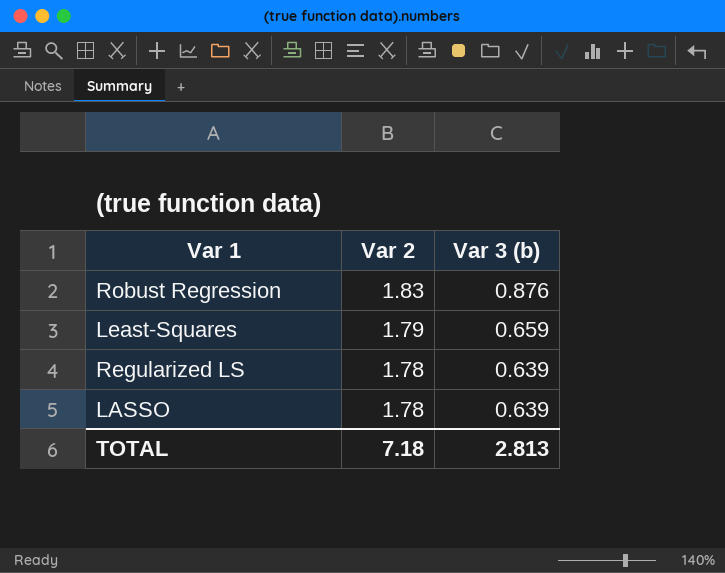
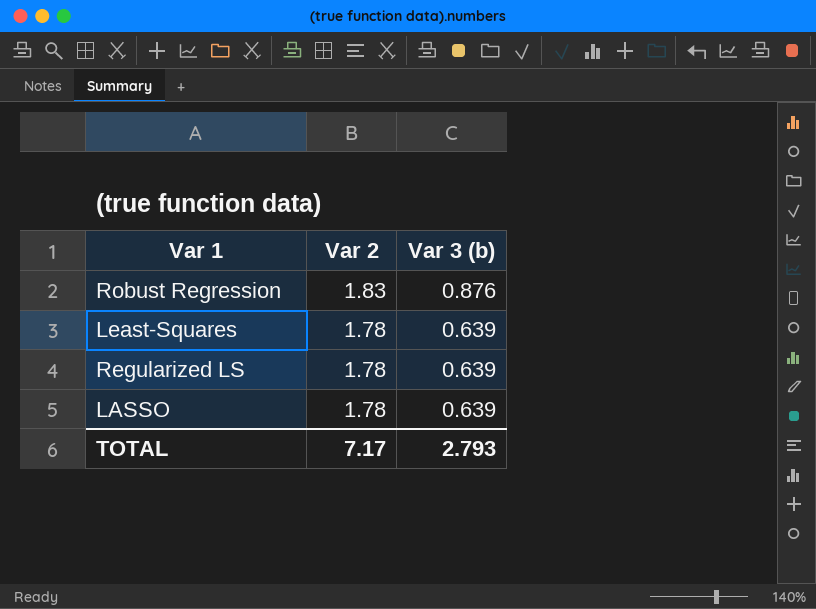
Least-Squares | Var 2: 1.79 -> 1.78
Least-Squares | Var 3 (b): 0.659 -> 0.639
TOTAL | Var 2: 7.18 -> 7.17
TOTAL | Var 3 (b): 2.813 -> 2.793

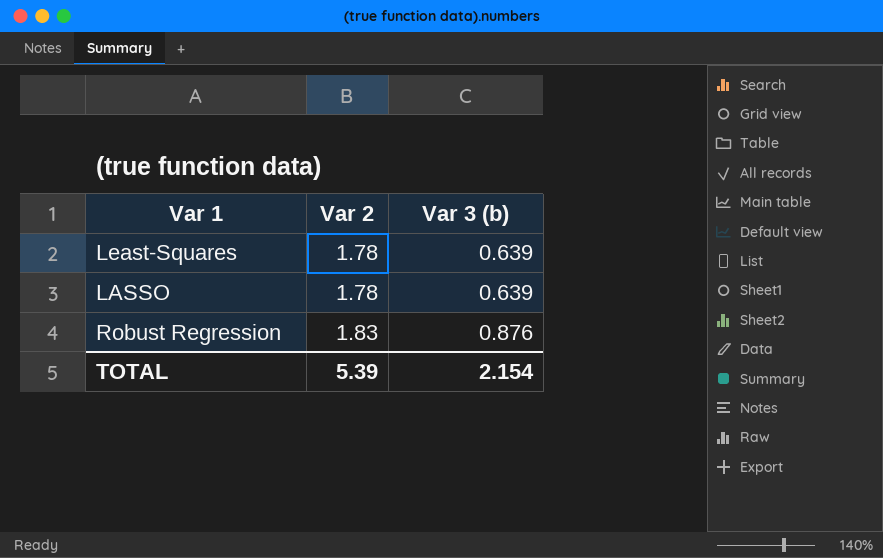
row order: Var 2 descending -> Var 2 ascending
row Regularized LS: 1.78 | 0.639 -> none
TOTAL | Var 2: 7.17 -> 5.39
TOTAL | Var 3 (b): 2.793 -> 2.154

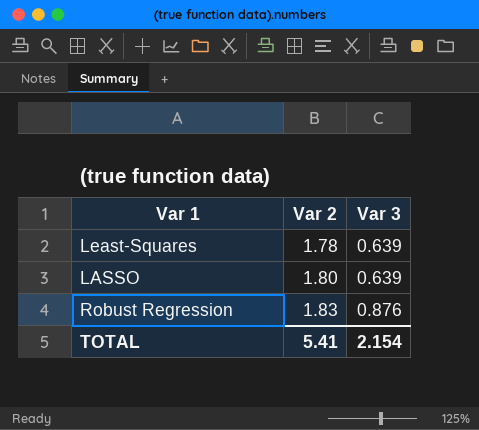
column name: Var 3 (b) -> Var 3
LASSO | Var 2: 1.78 -> 1.80
TOTAL | Var 2: 5.39 -> 5.41

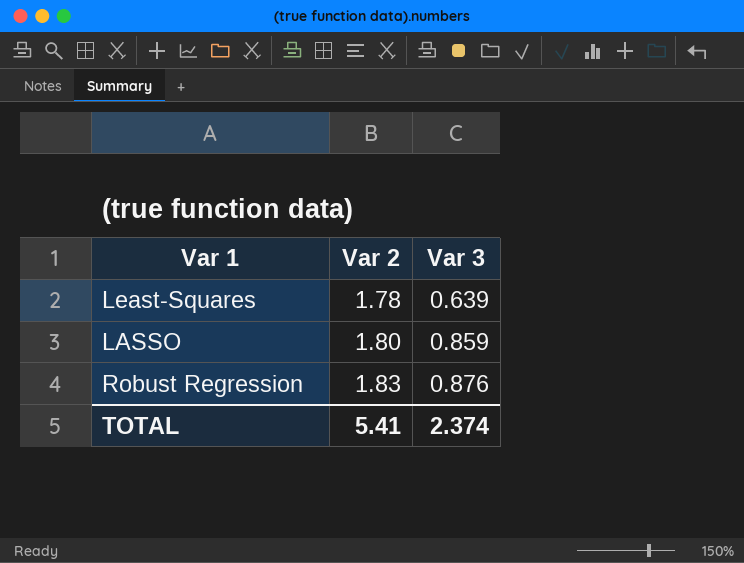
LASSO | Var 3: 0.639 -> 0.859
TOTAL | Var 3: 2.154 -> 2.374

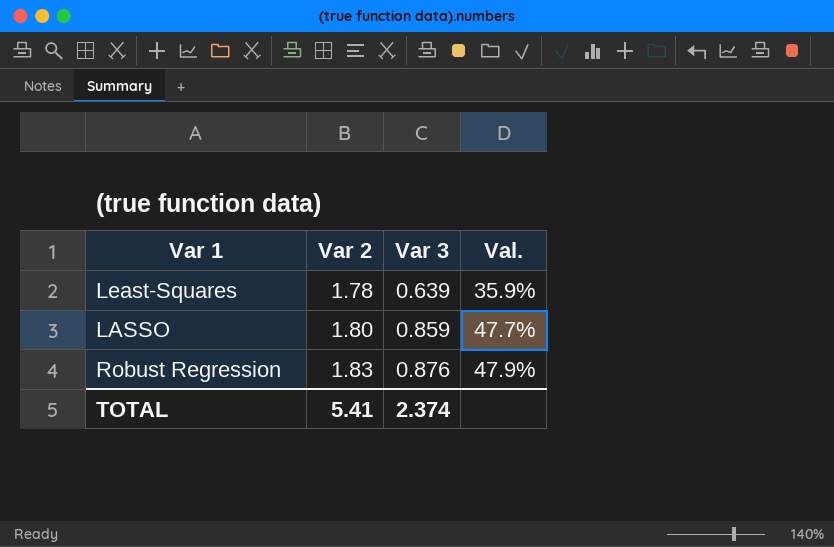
column Val. | formula: none -> [Var 3] / [Var 2]

